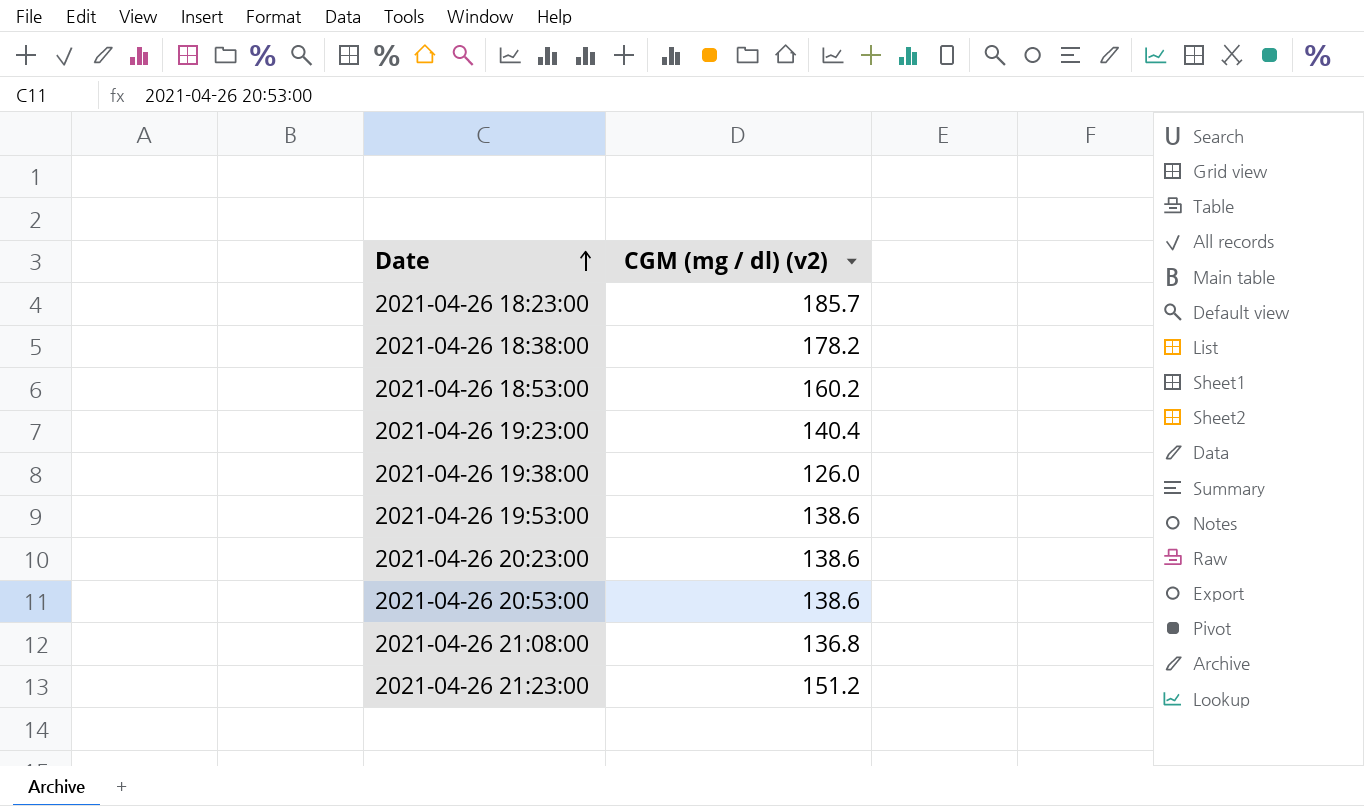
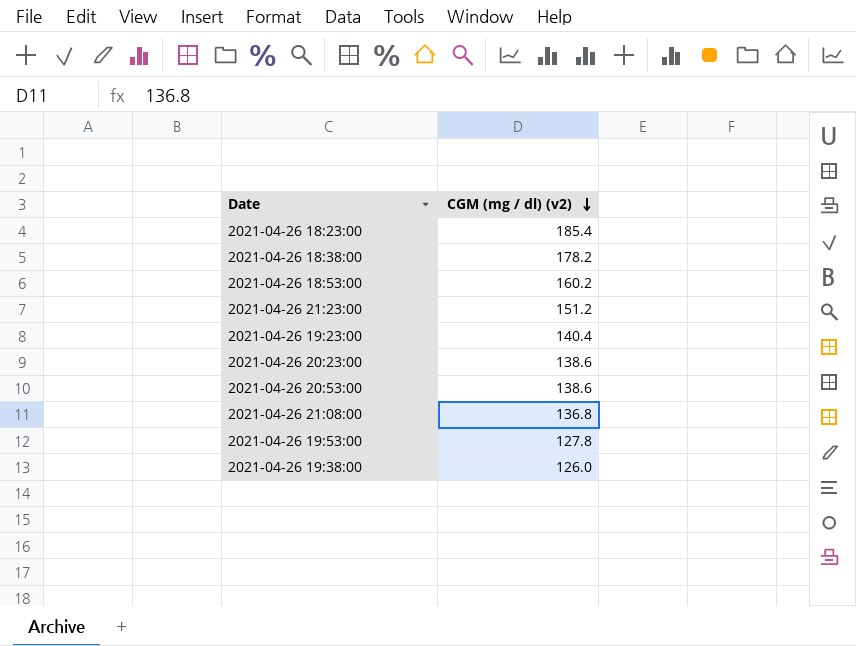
row order: Date ascending -> CGM (mg / dl) (v2) descending
2021-04-26 18:23:00 | CGM (mg / dl) (v2): 185.7 -> 185.4
2021-04-26 19:53:00 | CGM (mg / dl) (v2): 138.6 -> 127.8

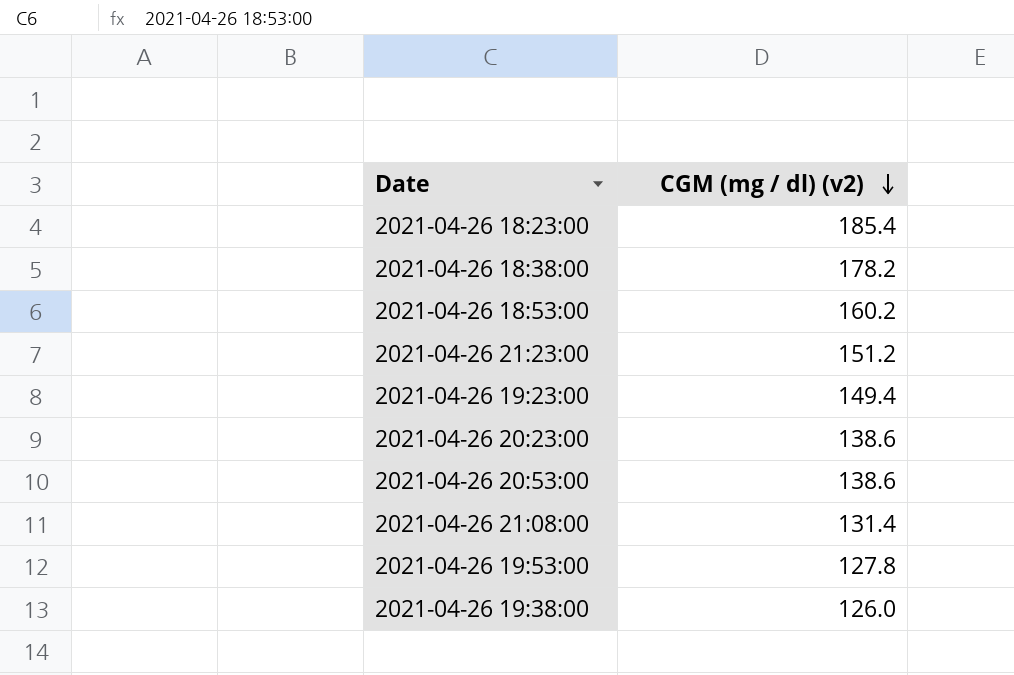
2021-04-26 19:23:00 | CGM (mg / dl) (v2): 140.4 -> 149.4
2021-04-26 21:08:00 | CGM (mg / dl) (v2): 136.8 -> 131.4

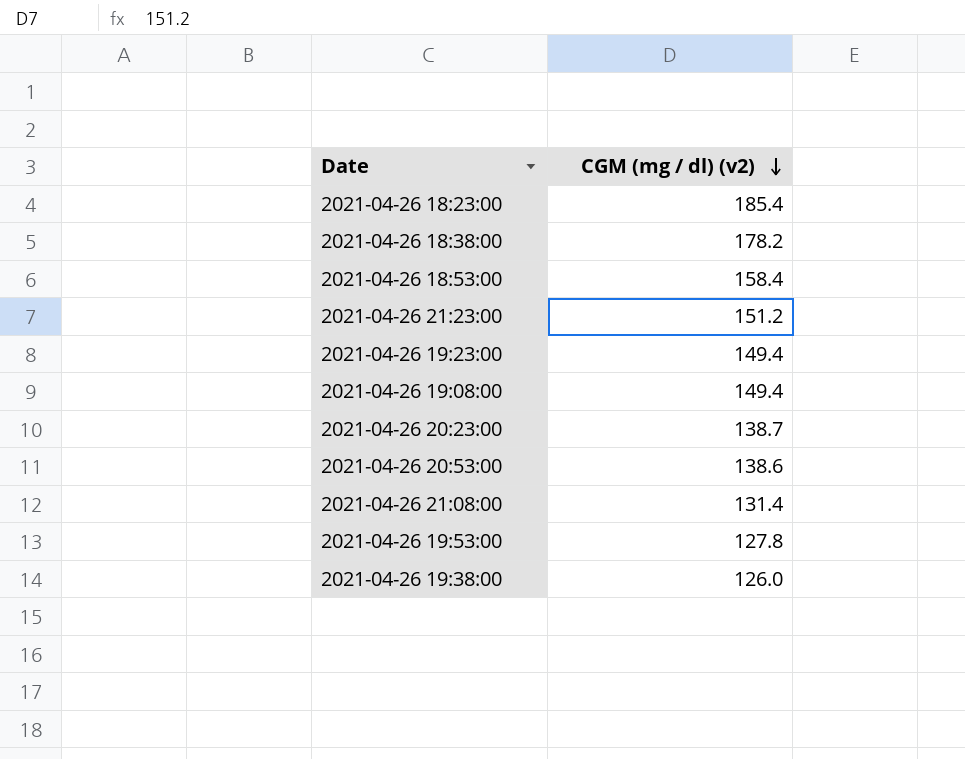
2021-04-26 18:53:00 | CGM (mg / dl) (v2): 160.2 -> 158.4
row 2021-04-26 19:08:00: none -> 149.4
2021-04-26 20:23:00 | CGM (mg / dl) (v2): 138.6 -> 138.7

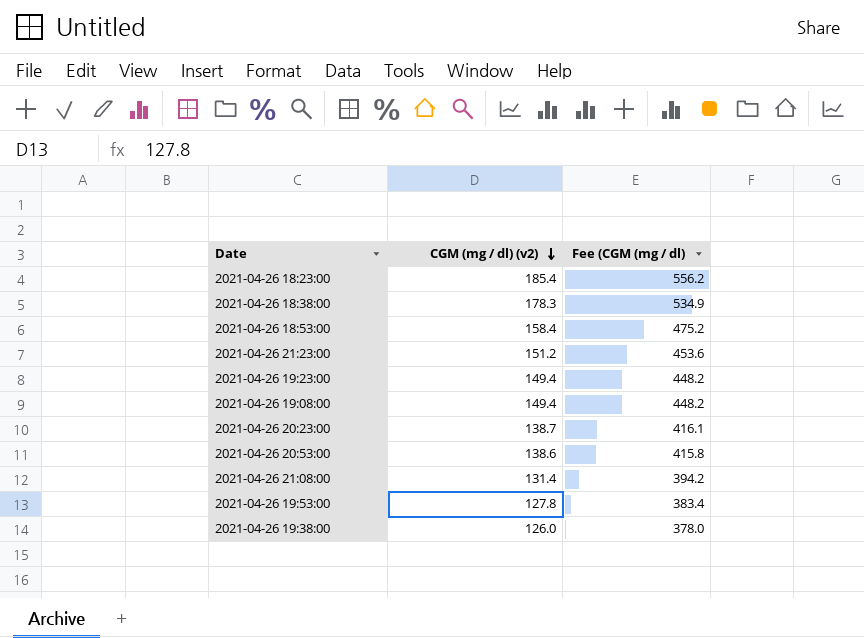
column Fee (CGM (mg / dl) | formula: none -> [CGM (mg / dl) (v2)] * 3
2021-04-26 18:38:00 | CGM (mg / dl) (v2): 178.2 -> 178.3

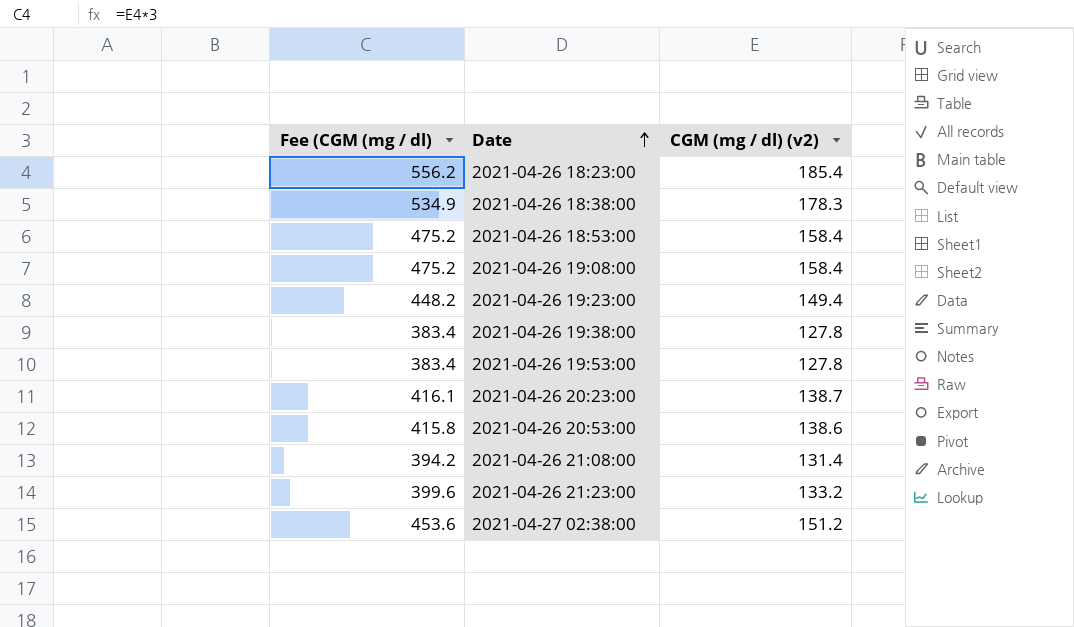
row order: CGM (mg / dl) (v2) descending -> Date ascending
column Fee (CGM (mg / dl) | position: 3 -> 1
2021-04-26 19:08:00 | Fee (CGM (mg / dl): 448.2 -> 475.2
2021-04-26 19:08:00 | CGM (mg / dl) (v2): 149.4 -> 158.4
2021-04-26 19:38:00 | Fee (CGM (mg / dl): 378.0 -> 383.4
2021-04-26 19:38:00 | CGM (mg / dl) (v2): 126.0 -> 127.8
2021-04-26 21:23:00 | Fee (CGM (mg / dl): 453.6 -> 399.6
2021-04-26 21:23:00 | CGM (mg / dl) (v2): 151.2 -> 133.2
row 2021-04-27 02:38:00: none -> 453.6 | 151.2

